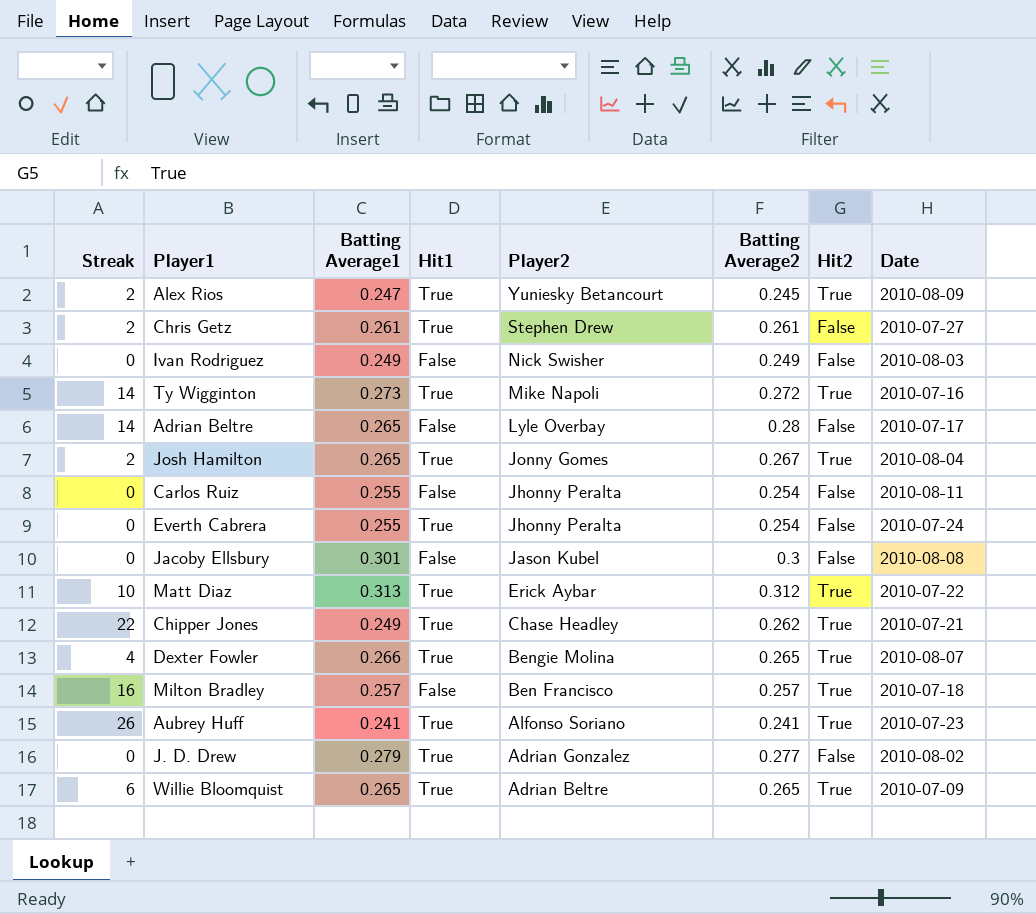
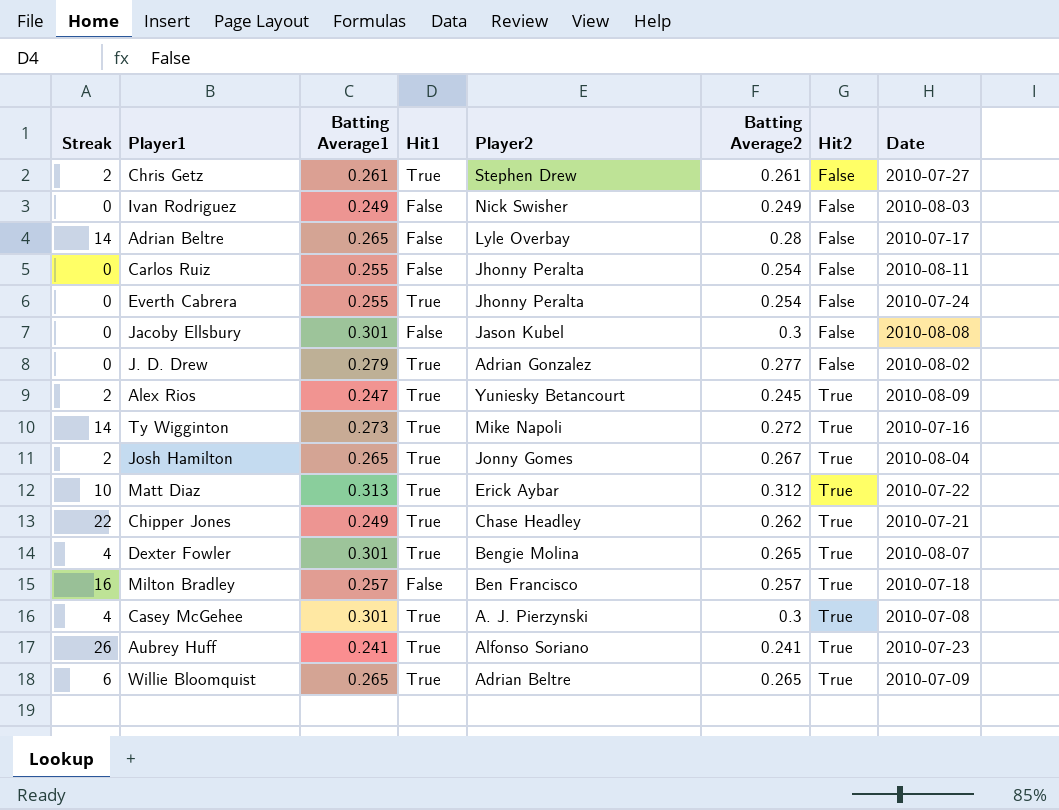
row order: Player2 descending -> Hit2 ascending
Dexter Fowler | Batting Average1: 0.266 -> 0.301
row Casey McGehee: none -> 4 | 0.301 | True | A. J. Pierzynski | 0.3 | True | 2010-07-08

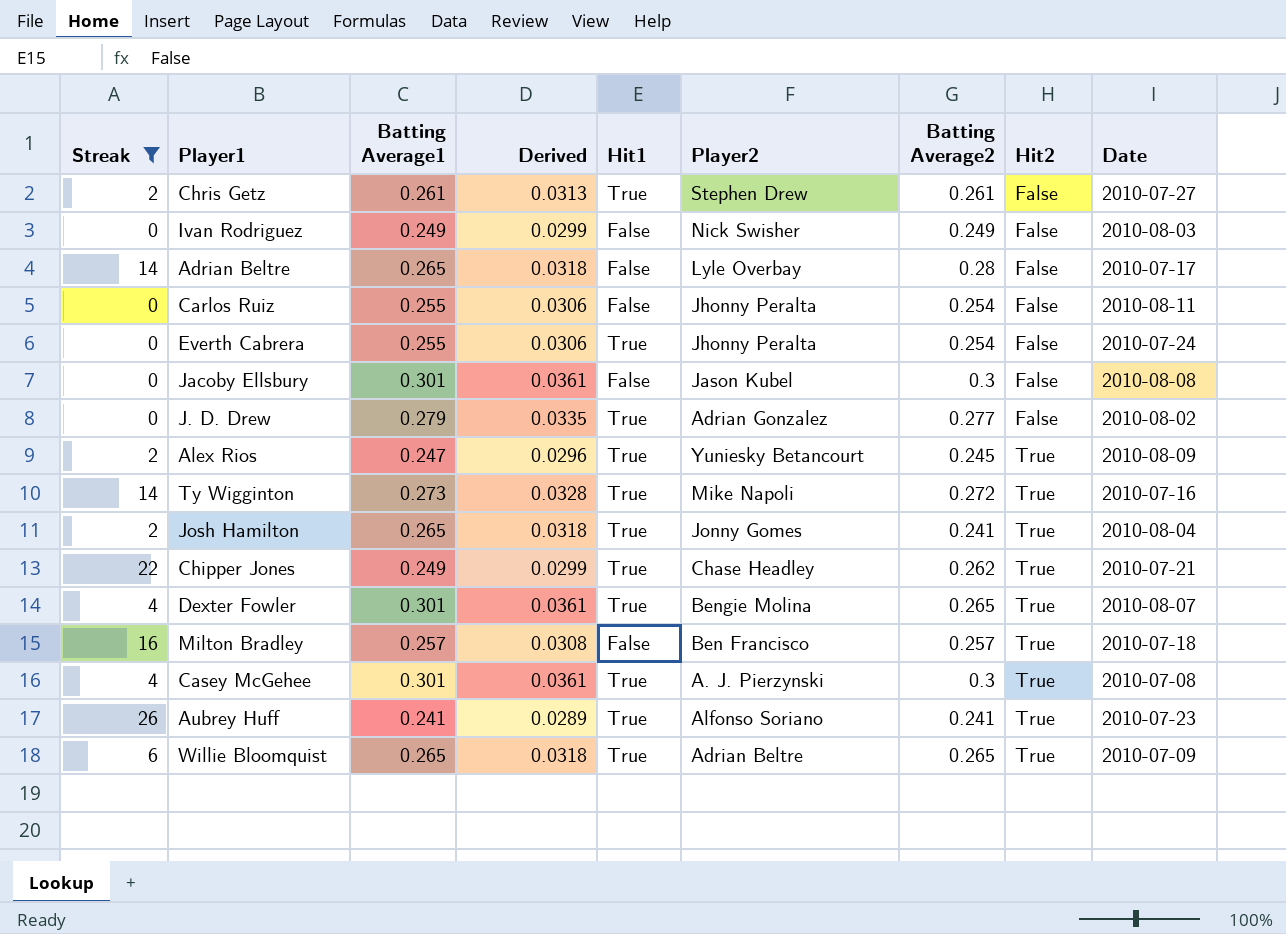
filter: none -> Streak != 10
column Derived | formula: none -> [Batting Average1] * 0.12
Josh Hamilton | Batting Average2: 0.267 -> 0.241

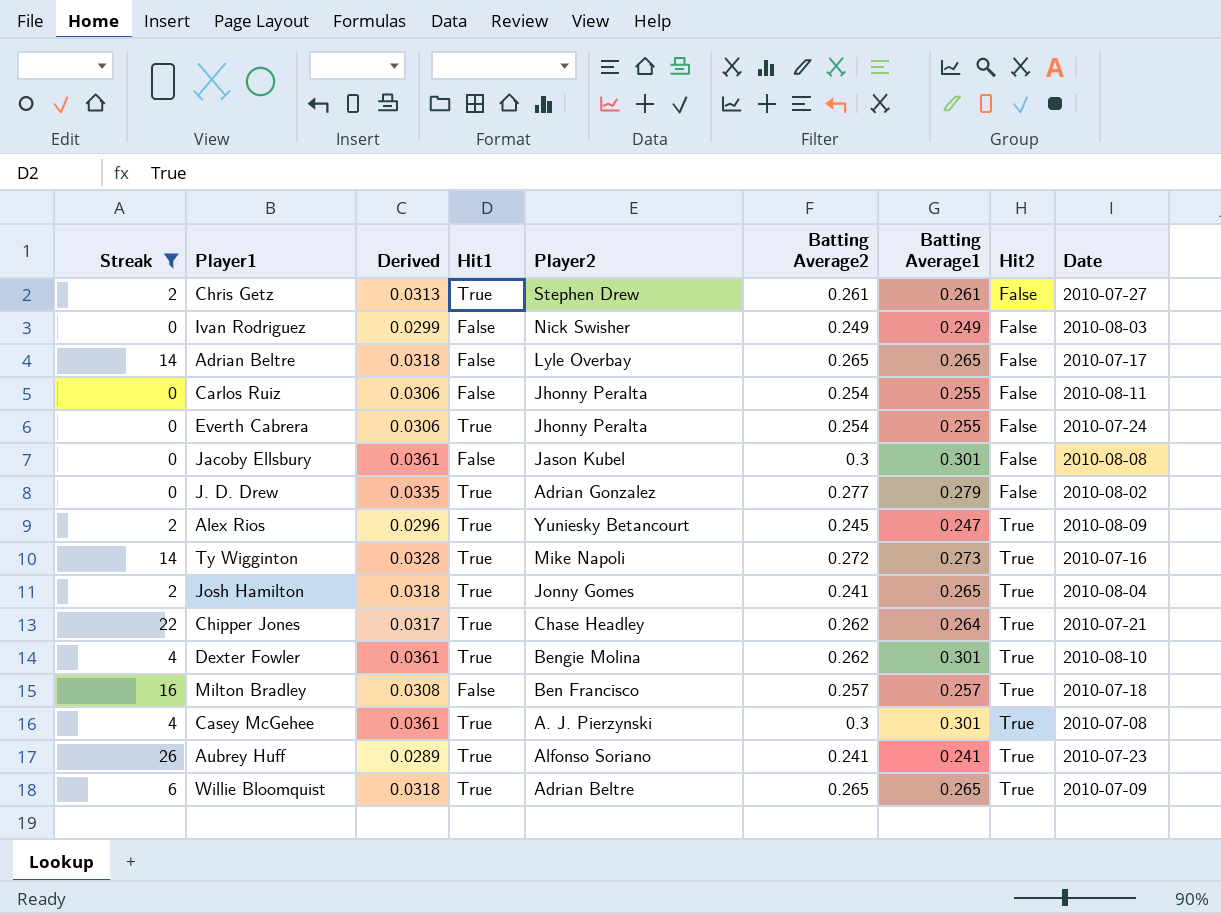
column Batting Average1 | position: 3 -> 7
Adrian Beltre | Batting Average2: 0.28 -> 0.265
Chipper Jones | Derived: 0.0299 -> 0.0317
Chipper Jones | Batting Average1: 0.249 -> 0.264
Dexter Fowler | Batting Average2: 0.265 -> 0.262
Dexter Fowler | Date: 2010-08-07 -> 2010-08-10

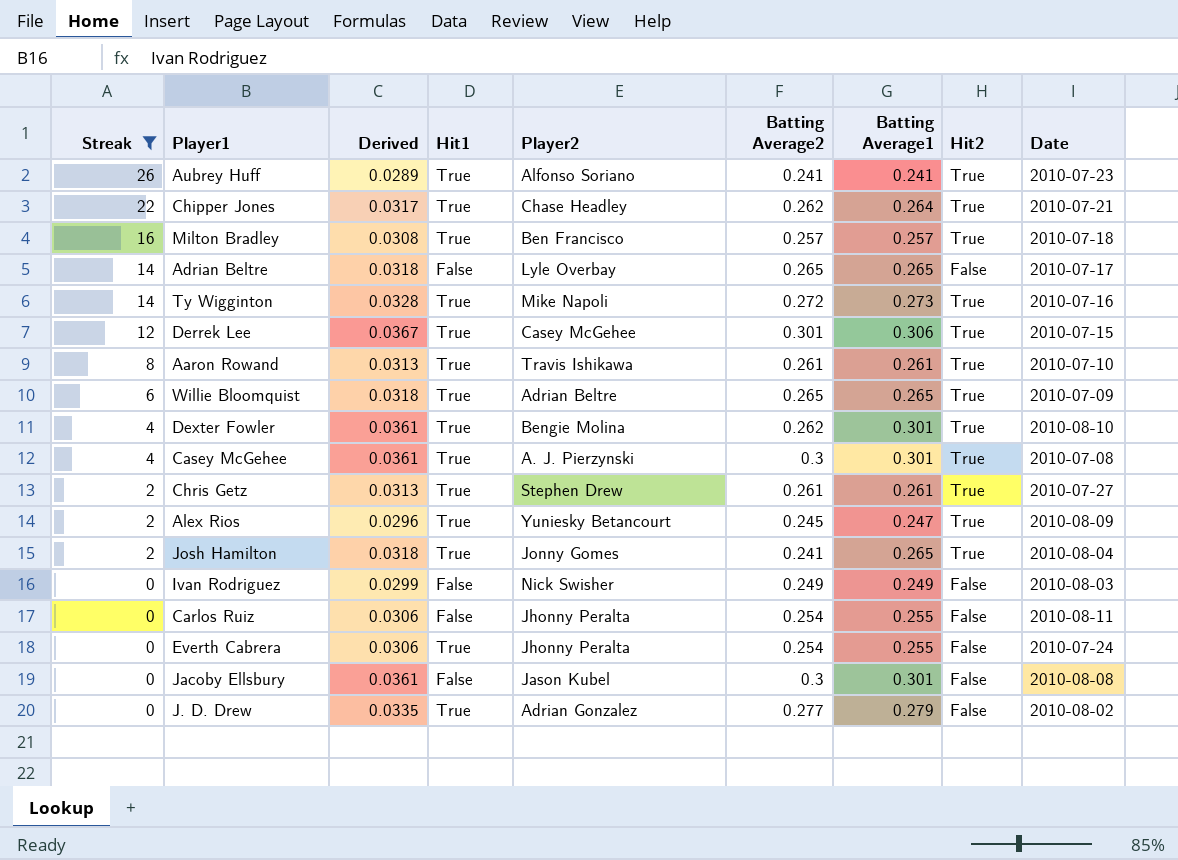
row order: Hit2 ascending -> Streak descending
Milton Bradley | Hit1: False -> True
row Derrek Lee: none -> 12 | 0.0367 | True | Casey McGehee | 0.301 | 0.306 | True | 2010-07-15
row Aaron Rowand: none -> 8 | 0.0313 | True | Travis Ishikawa | 0.261 | 0.261 | True | 2010-07-10
Chris Getz | Hit2: False -> True

